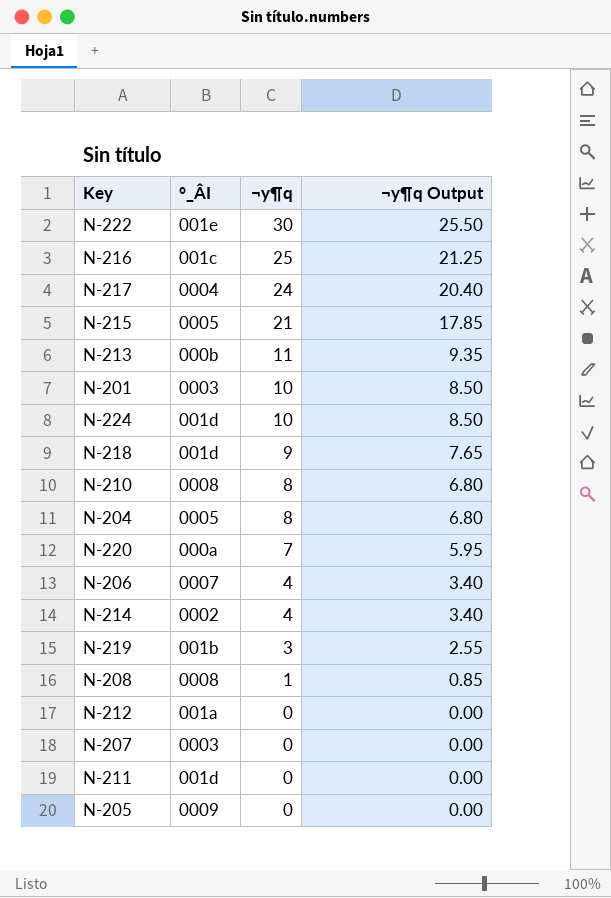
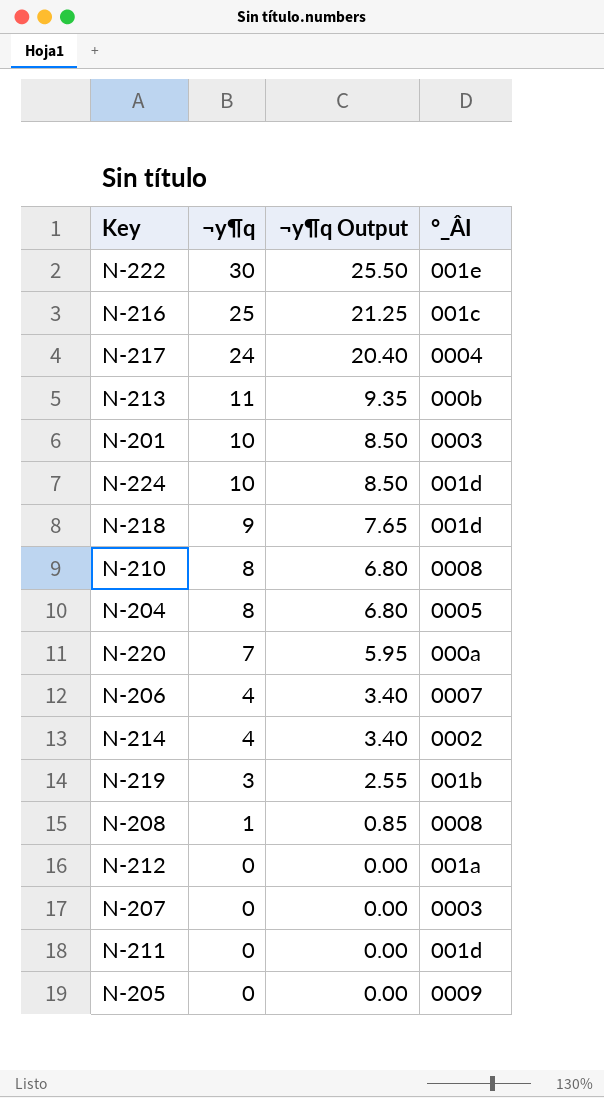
column °_ÂI | position: 2 -> 4
row N-215: 0005 | 21 | 17.85 -> none

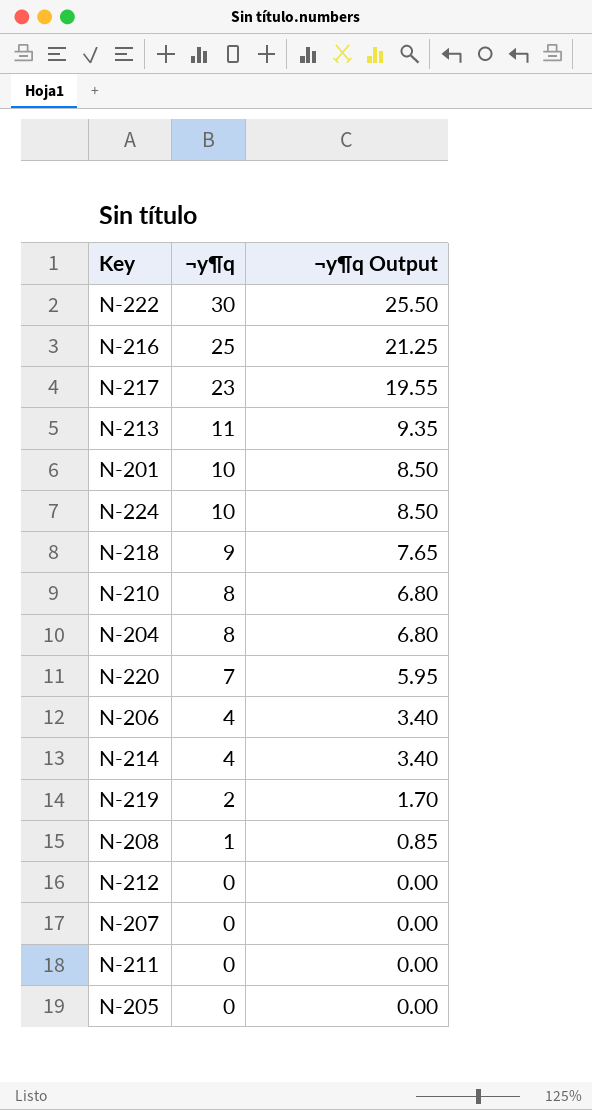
column °_ÂI | position: 4 -> none
N-217 | ¬y¶q: 24 -> 23
N-217 | ¬y¶q Output: 20.40 -> 19.55
N-219 | ¬y¶q: 3 -> 2
N-219 | ¬y¶q Output: 2.55 -> 1.70

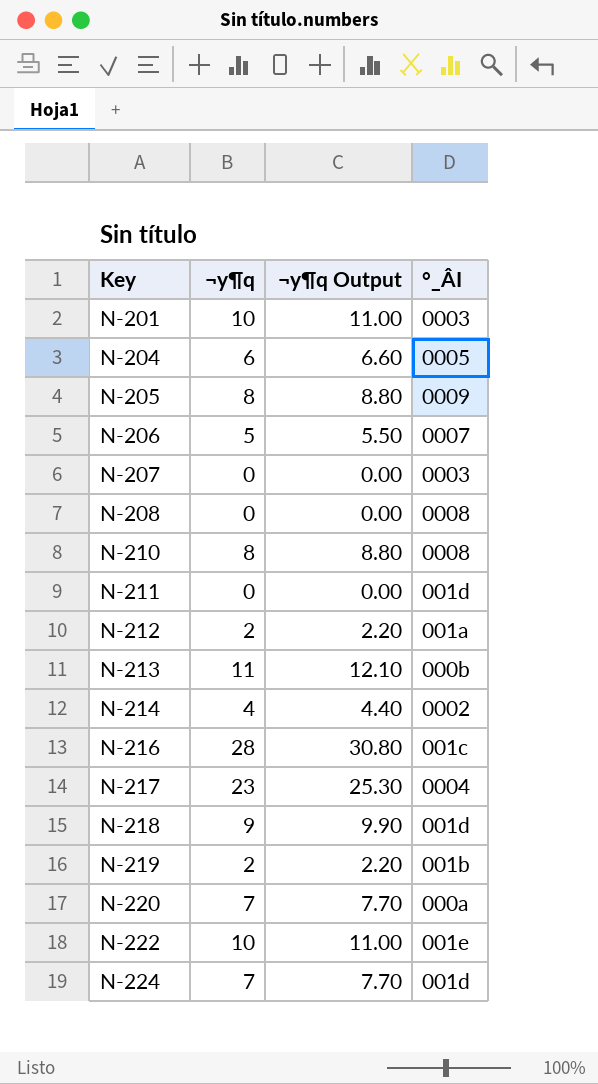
row order: ¬y¶q descending -> Key ascending
column ¬y¶q Output | formula: [¬y¶q] * 0.85 -> [¬y¶q] * 1.1
column °_ÂI | position: none -> 4
N-204 | ¬y¶q: 8 -> 6
N-205 | ¬y¶q: 0 -> 8
N-206 | ¬y¶q: 4 -> 5
N-208 | ¬y¶q: 1 -> 0
N-212 | ¬y¶q: 0 -> 2
N-216 | ¬y¶q: 25 -> 28
N-222 | ¬y¶q: 30 -> 10
N-224 | ¬y¶q: 10 -> 7

